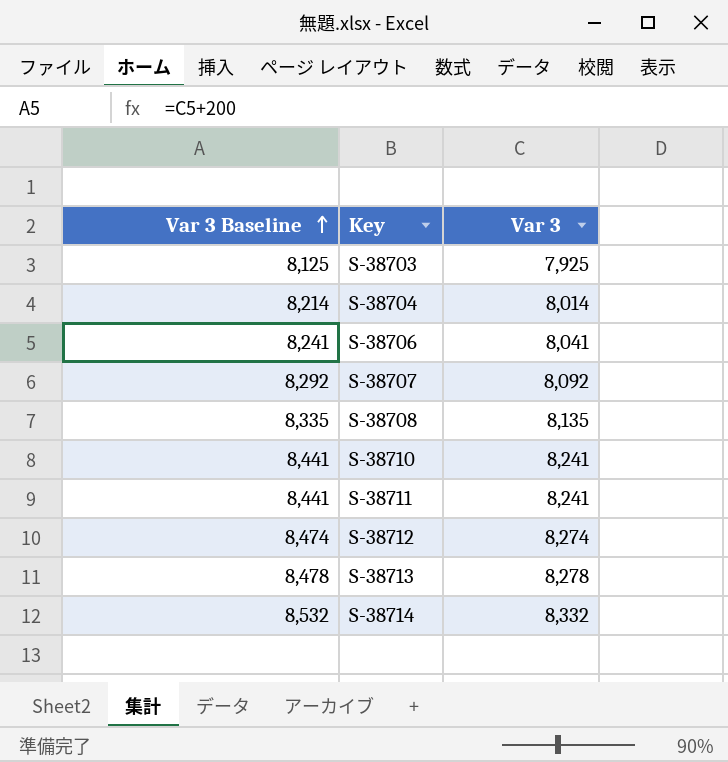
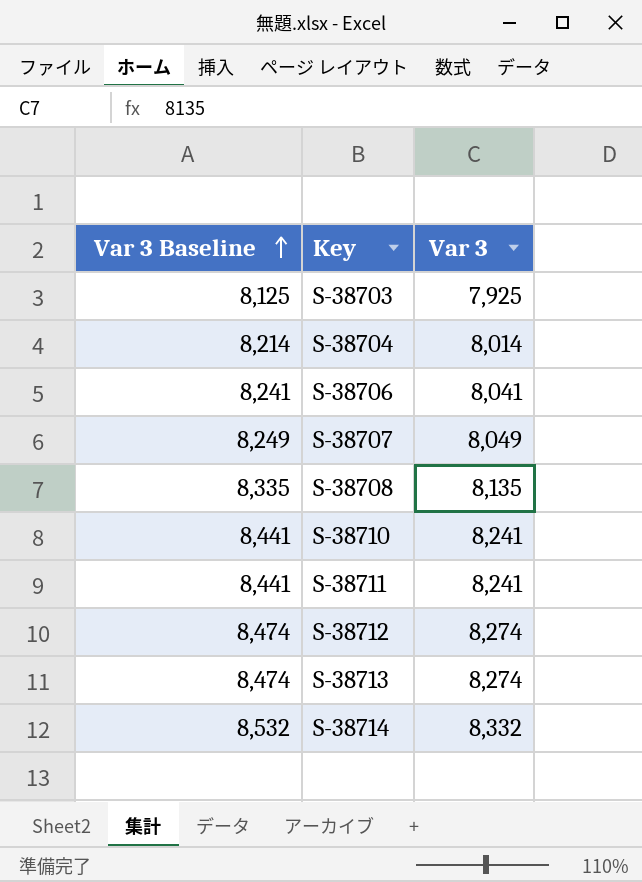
S-38707 | Var 3 Baseline: 8,292 -> 8,249
S-38707 | Var 3: 8,092 -> 8,049
S-38713 | Var 3 Baseline: 8,478 -> 8,474
S-38713 | Var 3: 8,278 -> 8,274

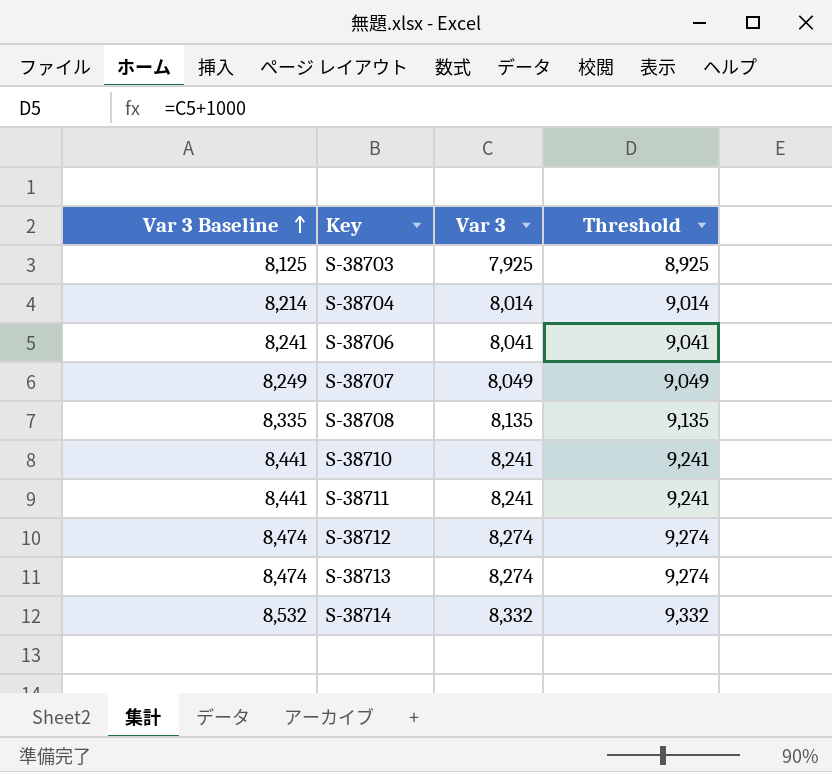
column Threshold | formula: none -> [Var 3] + 1000

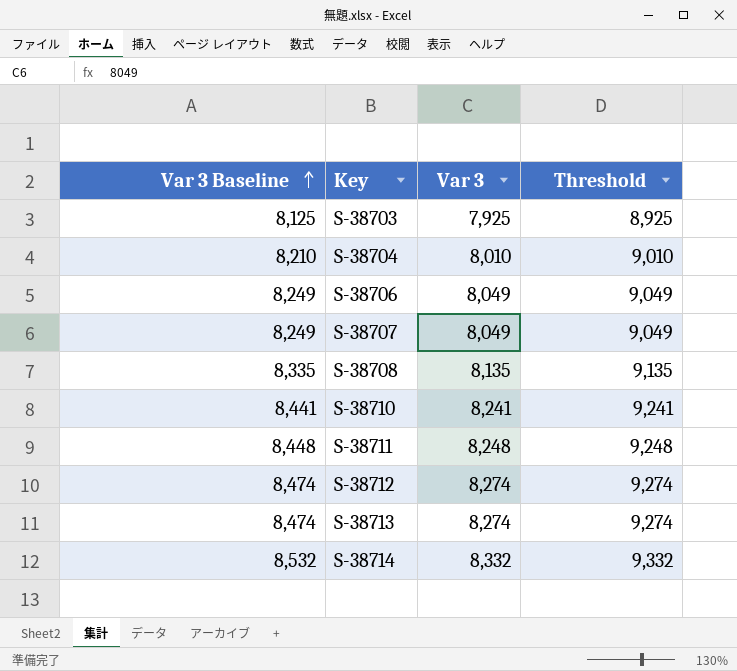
S-38704 | Var 3 Baseline: 8,214 -> 8,210
S-38704 | Var 3: 8,014 -> 8,010
S-38704 | Threshold: 9,014 -> 9,010
S-38706 | Var 3 Baseline: 8,241 -> 8,249
S-38706 | Var 3: 8,041 -> 8,049
S-38706 | Threshold: 9,041 -> 9,049
S-38711 | Var 3 Baseline: 8,441 -> 8,448
S-38711 | Var 3: 8,241 -> 8,248
S-38711 | Threshold: 9,241 -> 9,248

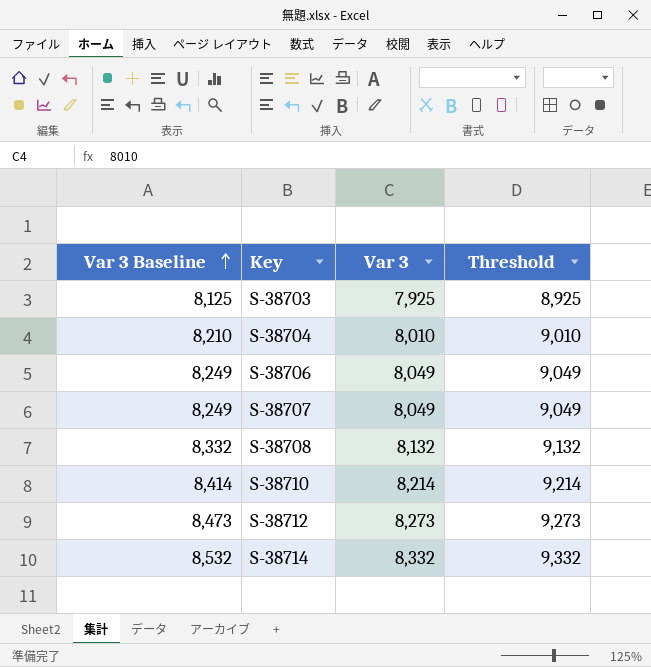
row S-38711: 8,448 | 8,248 | 9,248 -> none
row S-38713: 8,474 | 8,274 | 9,274 -> none
S-38708 | Var 3 Baseline: 8,335 -> 8,332
S-38708 | Var 3: 8,135 -> 8,132
S-38708 | Threshold: 9,135 -> 9,132
S-38710 | Var 3 Baseline: 8,441 -> 8,414
S-38710 | Var 3: 8,241 -> 8,214
S-38710 | Threshold: 9,241 -> 9,214
S-38712 | Var 3 Baseline: 8,474 -> 8,473
S-38712 | Var 3: 8,274 -> 8,273
S-38712 | Threshold: 9,274 -> 9,273

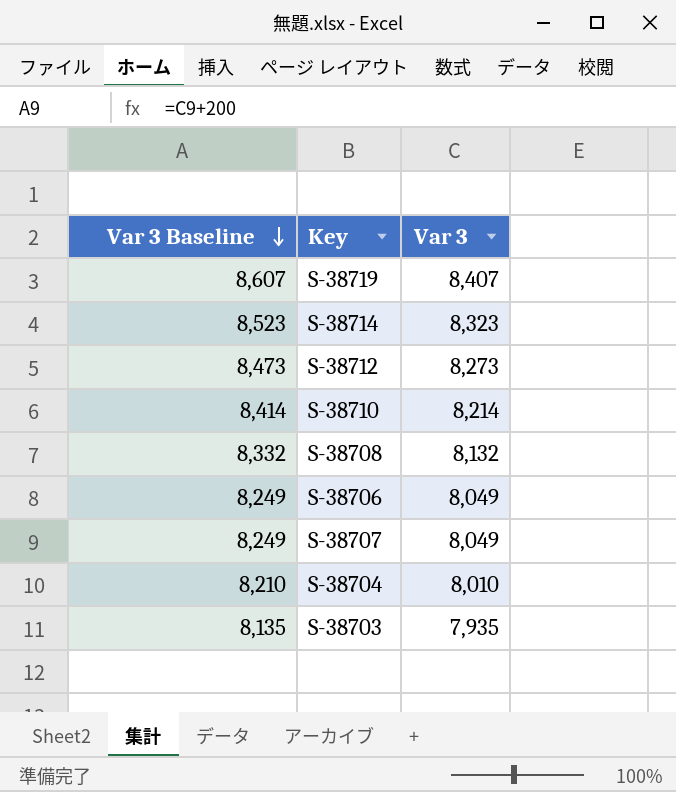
row order: Var 3 Baseline ascending -> Var 3 Baseline descending
column Threshold | formula: [Var 3] + 1000 -> none
row S-38719: none -> 8,607 | 8,407
S-38714 | Var 3 Baseline: 8,532 -> 8,523
S-38714 | Var 3: 8,332 -> 8,323
S-38703 | Var 3 Baseline: 8,125 -> 8,135
S-38703 | Var 3: 7,925 -> 7,935

